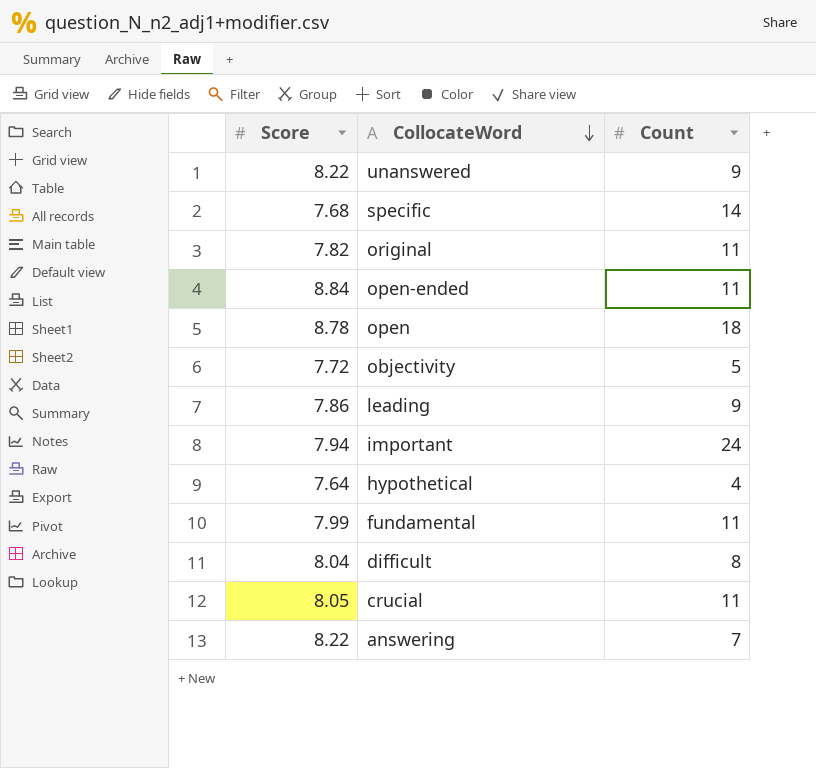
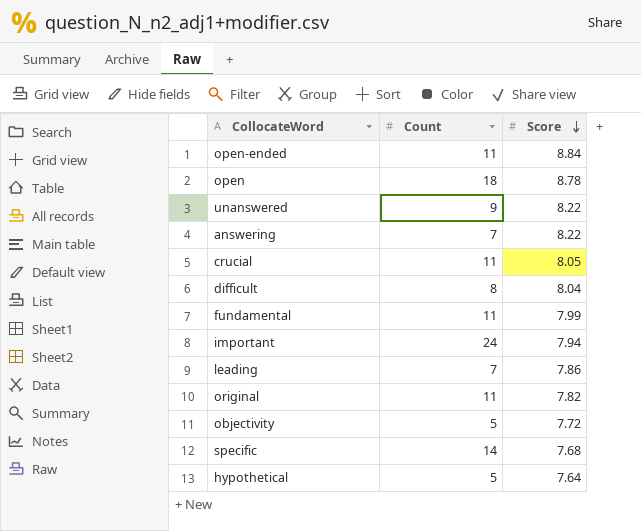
row order: CollocateWord descending -> Score descending
column Score | position: 1 -> 3
leading | Count: 9 -> 7
hypothetical | Count: 4 -> 5

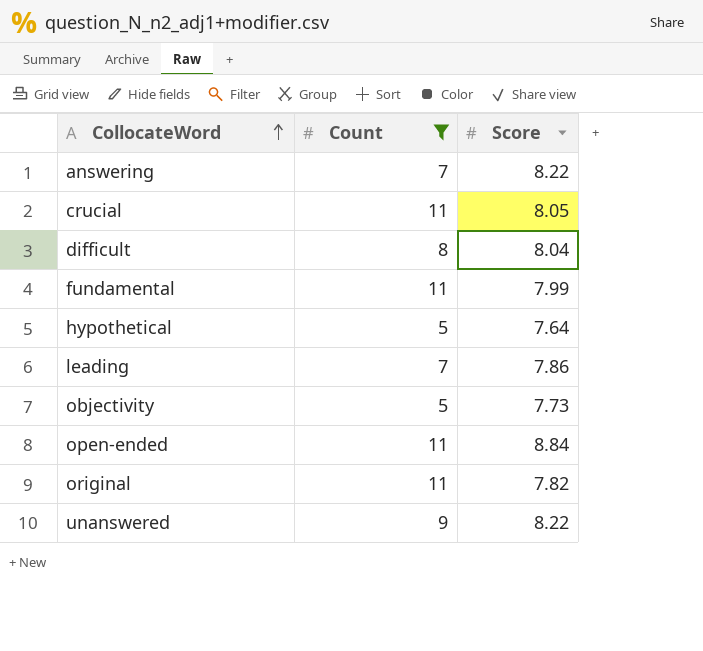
filter: none -> Count <= 11
row order: Score descending -> CollocateWord ascending
objectivity | Score: 7.72 -> 7.73

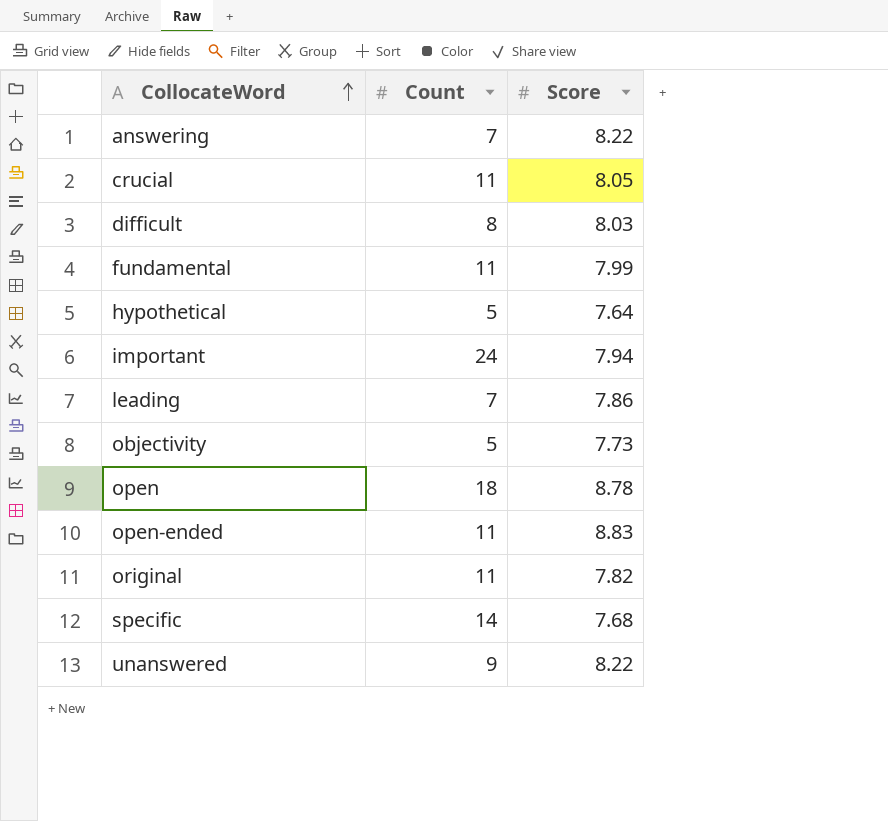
filter: Count <= 11 -> none
difficult | Score: 8.04 -> 8.03
open-ended | Score: 8.84 -> 8.83

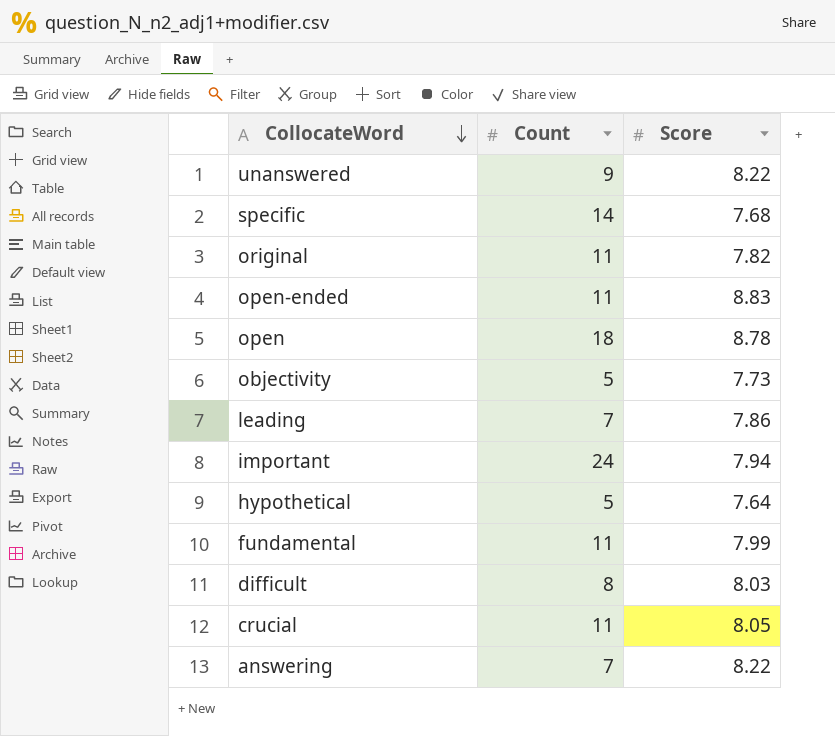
row order: CollocateWord ascending -> CollocateWord descending

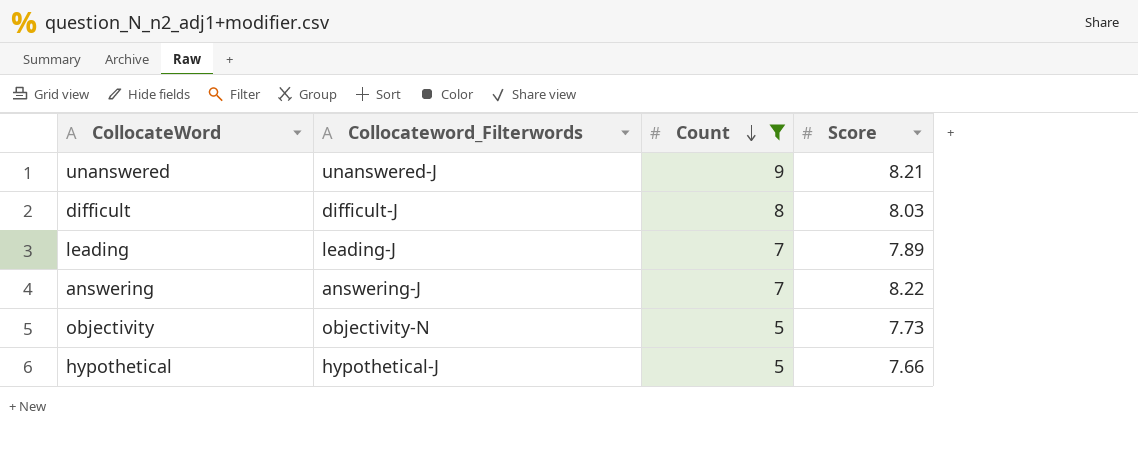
filter: none -> Count <= 9
row order: CollocateWord descending -> Count descending
column Collocateword_Filterwords | position: none -> 2
unanswered | Score: 8.22 -> 8.21
leading | Score: 7.86 -> 7.89
hypothetical | Score: 7.64 -> 7.66

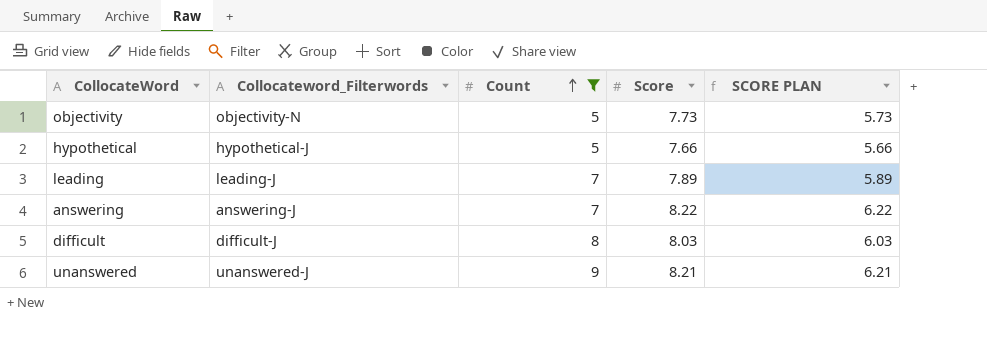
row order: Count descending -> Count ascending
column SCORE PLAN | formula: none -> [Score] - 2

